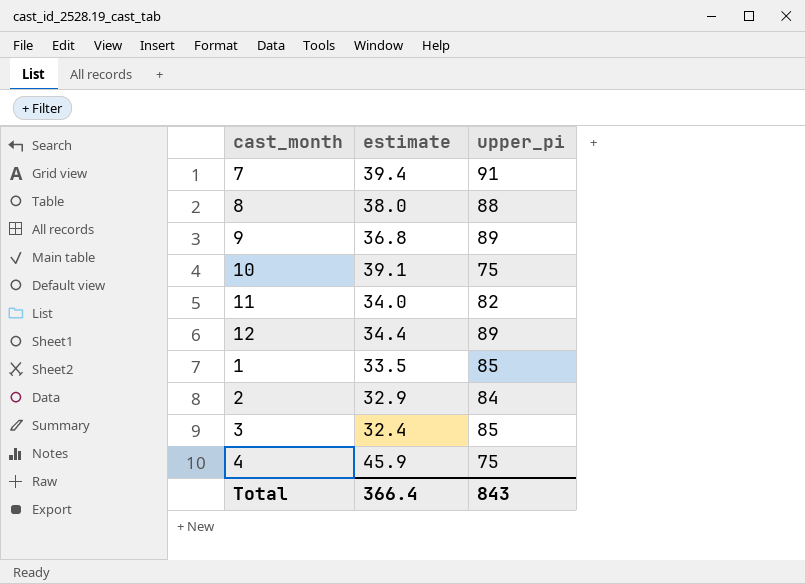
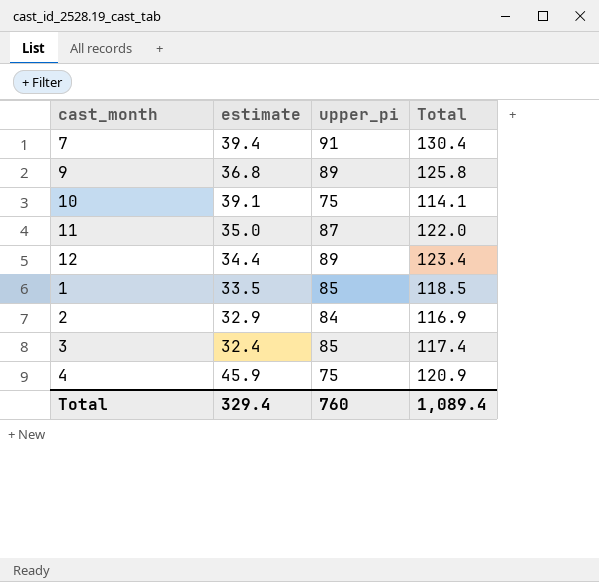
column Total | formula: none -> [estimate] + [upper_pi]
row 8: 38.0 | 88 -> none
11 | estimate: 34.0 -> 35.0
11 | upper_pi: 82 -> 87
Total | estimate: 366.4 -> 329.4
Total | upper_pi: 843 -> 760

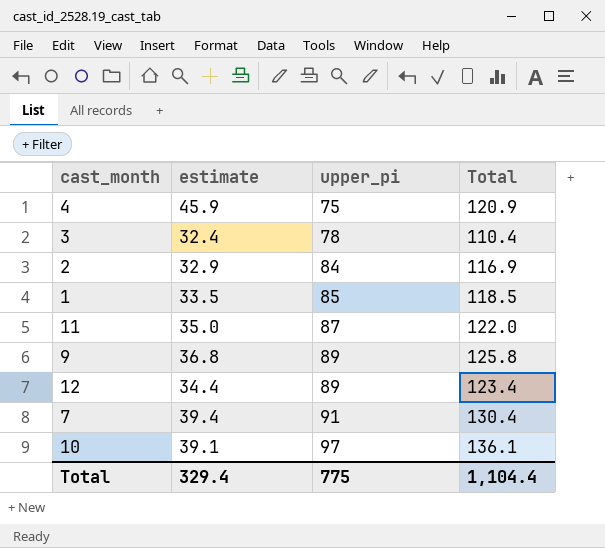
row order: none -> upper_pi ascending
3 | upper_pi: 85 -> 78
3 | Total: 117.4 -> 110.4
10 | upper_pi: 75 -> 97
10 | Total: 114.1 -> 136.1
Total | upper_pi: 760 -> 775
Total | Total: 1,089.4 -> 1,104.4

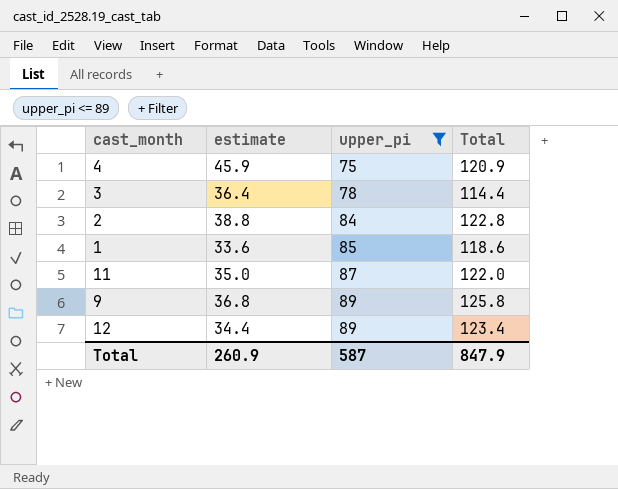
filter: none -> upper_pi <= 89
3 | estimate: 32.4 -> 36.4
3 | Total: 110.4 -> 114.4
2 | estimate: 32.9 -> 38.8
2 | Total: 116.9 -> 122.8
1 | estimate: 33.5 -> 33.6
1 | Total: 118.5 -> 118.6
Total | estimate: 329.4 -> 260.9
Total | upper_pi: 775 -> 587
Total | Total: 1,104.4 -> 847.9

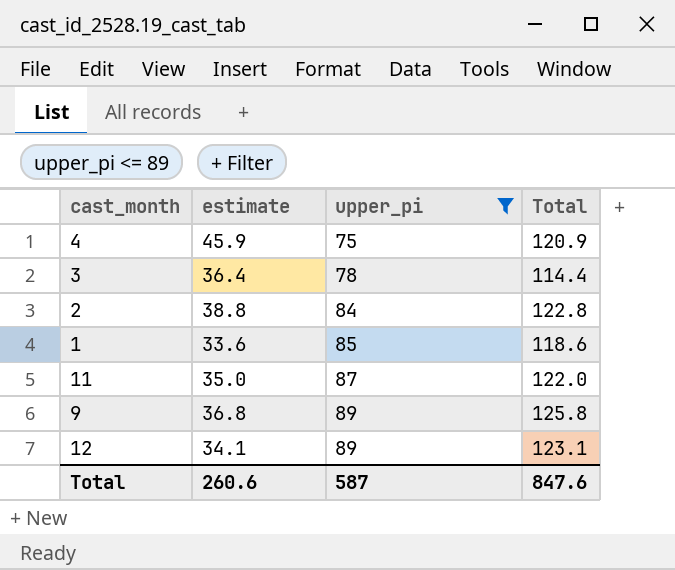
12 | estimate: 34.4 -> 34.1
12 | Total: 123.4 -> 123.1
Total | estimate: 260.9 -> 260.6
Total | Total: 847.9 -> 847.6

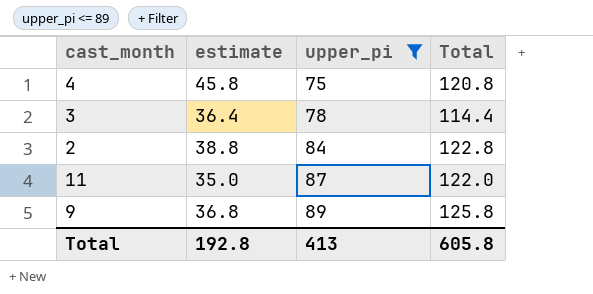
row 1: 33.6 | 85 | 118.6 -> none
row 12: 34.1 | 89 | 123.1 -> none
4 | estimate: 45.9 -> 45.8
4 | Total: 120.9 -> 120.8
Total | estimate: 260.6 -> 192.8
Total | upper_pi: 587 -> 413
Total | Total: 847.6 -> 605.8

